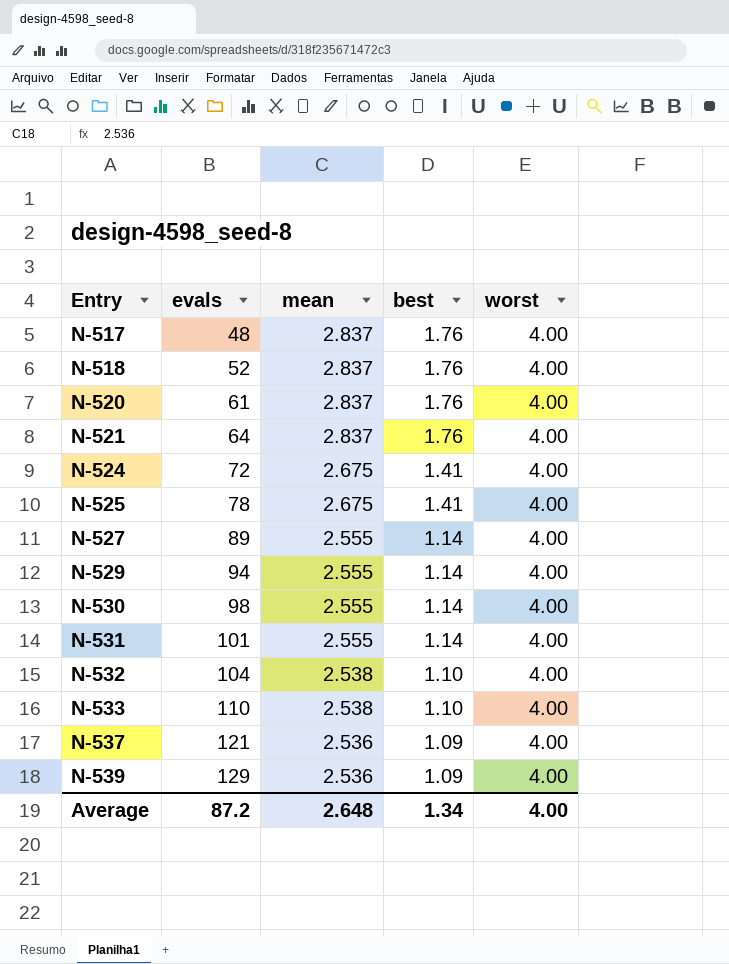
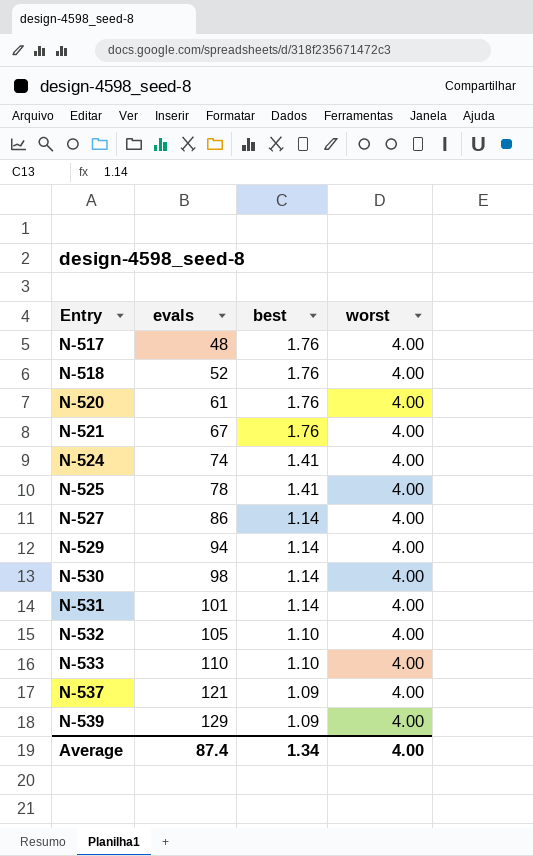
column mean | position: 3 -> none
N-521 | evals: 64 -> 67
N-524 | evals: 72 -> 74
N-527 | evals: 89 -> 86
N-532 | evals: 104 -> 105
Average | evals: 87.2 -> 87.4

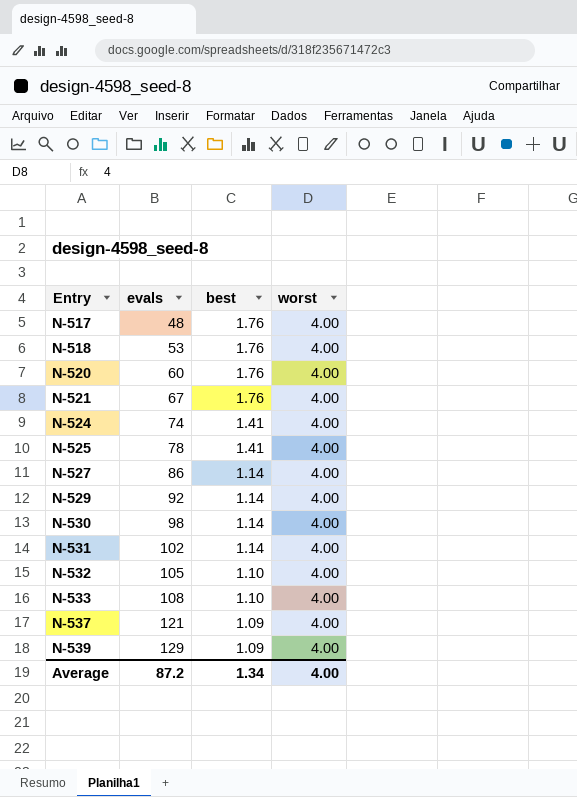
N-518 | evals: 52 -> 53
N-520 | evals: 61 -> 60
N-529 | evals: 94 -> 92
N-531 | evals: 101 -> 102
N-533 | evals: 110 -> 108
Average | evals: 87.4 -> 87.2

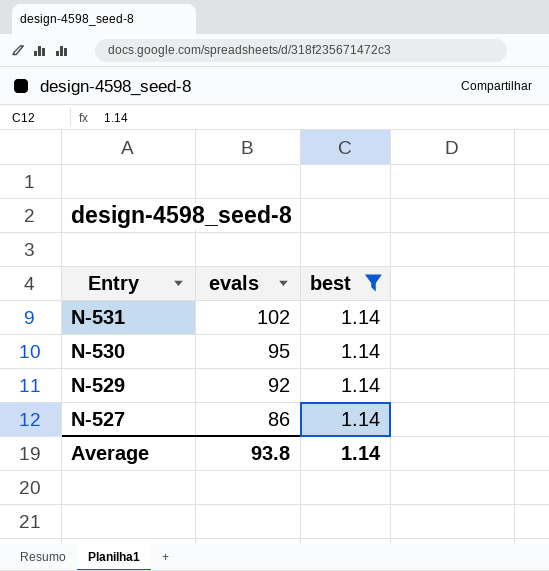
filter: none -> best = 1.14
row order: Entry ascending -> Entry descending
column worst | position: 4 -> none
N-530 | evals: 98 -> 95
Average | evals: 87.2 -> 93.8
Average | best: 1.34 -> 1.14

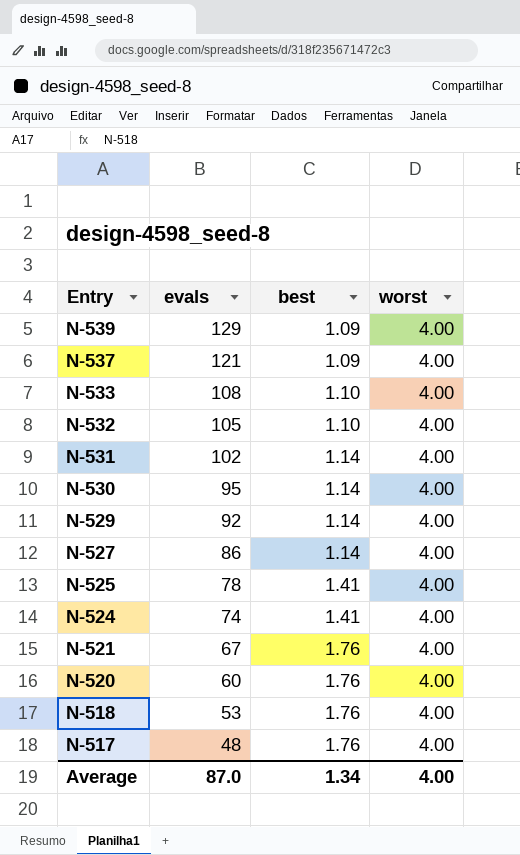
filter: best = 1.14 -> none
column worst | position: none -> 4
Average | evals: 93.8 -> 87.0
Average | best: 1.14 -> 1.34

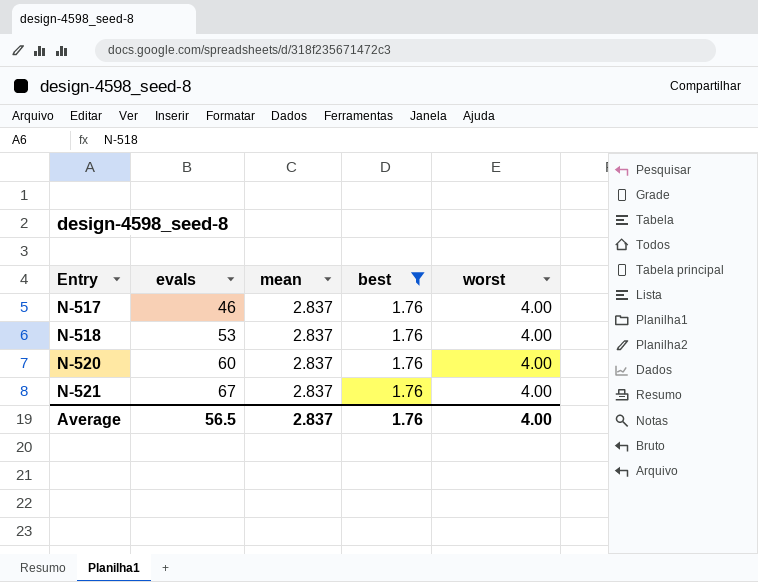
filter: none -> best = 1.76
row order: Entry descending -> Entry ascending
column mean | position: none -> 3
N-517 | evals: 48 -> 46
Average | evals: 87.0 -> 56.5
Average | best: 1.34 -> 1.76

